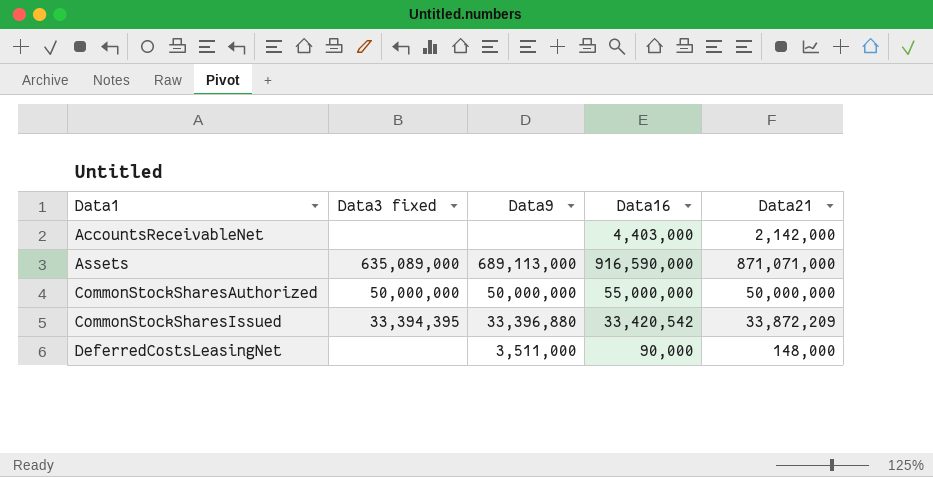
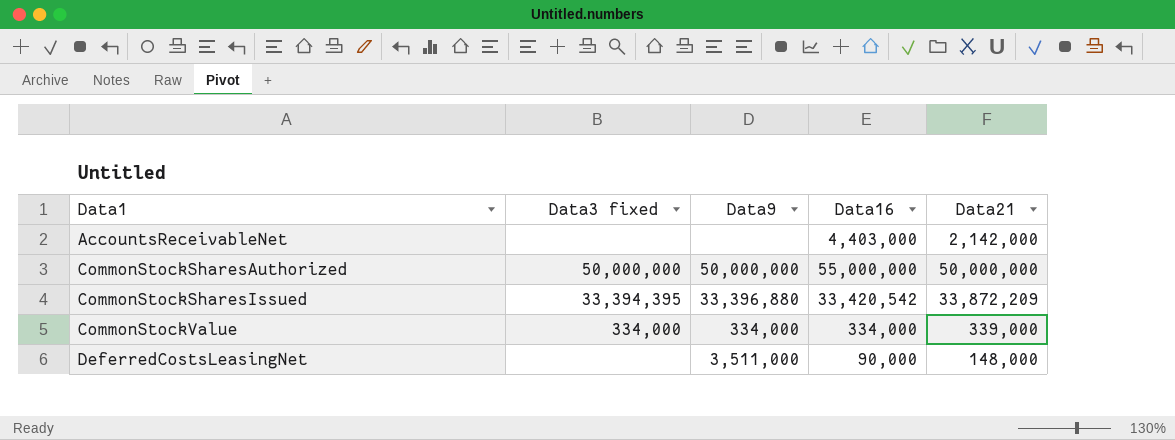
row Assets: 635,089,000 | 689,113,000 | 916,590,000 | 871,071,000 -> none
row CommonStockValue: none -> 334,000 | 334,000 | 334,000 | 339,000

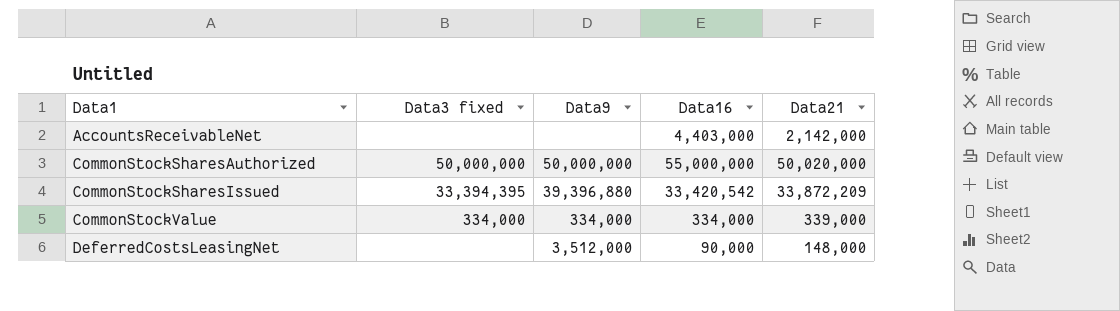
CommonStockSharesAuthorized | Data21: 50,000,000 -> 50,020,000
CommonStockSharesIssued | Data9: 33,396,880 -> 39,396,880
DeferredCostsLeasingNet | Data9: 3,511,000 -> 3,512,000

